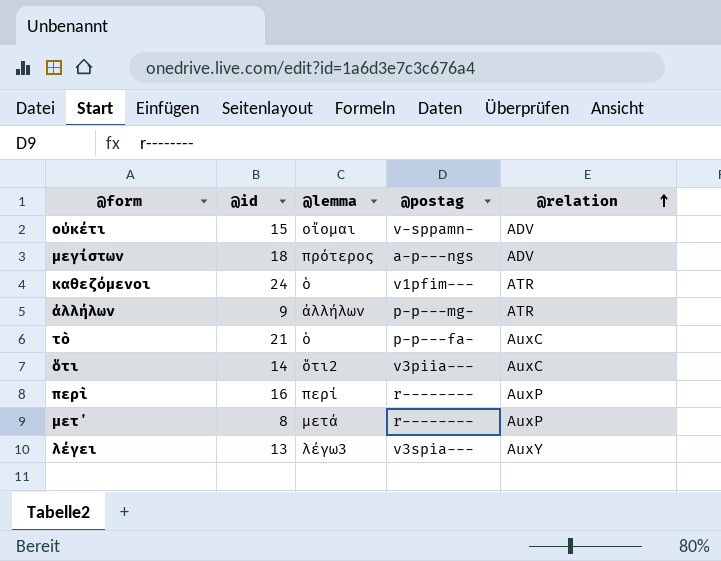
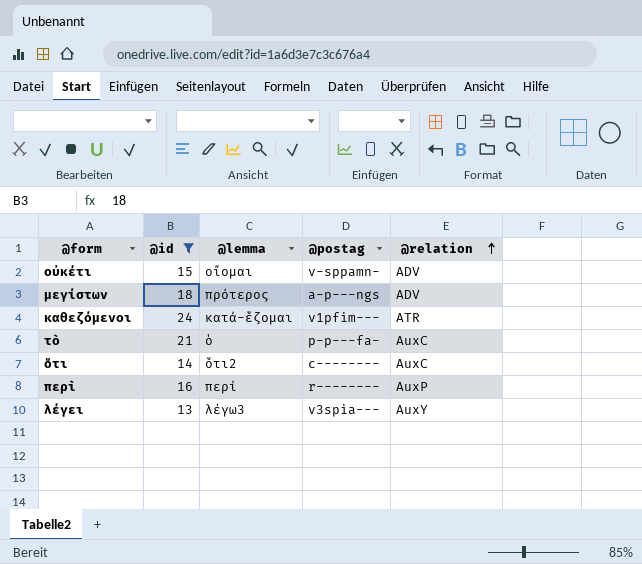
filter: none -> @id >= 13
καθεζόμενοι | @lemma: ὁ -> κατά-ἕζομαι
ὅτι | @postag: v3piia--- -> c--------

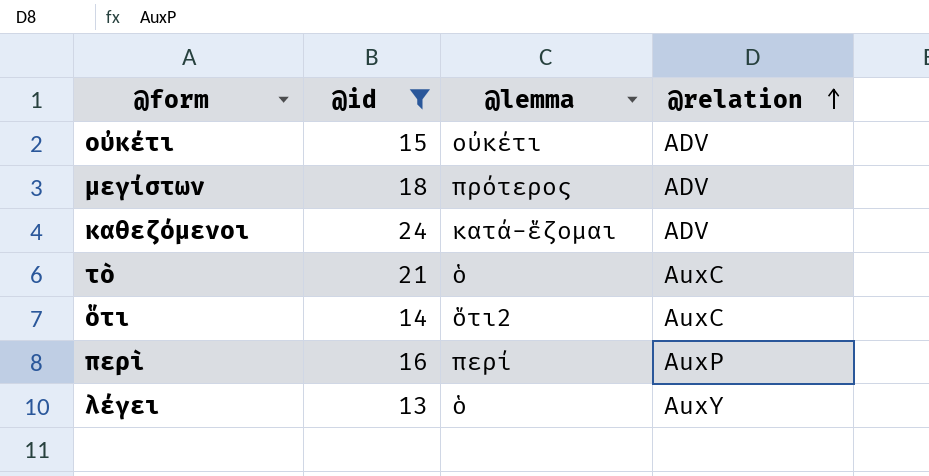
column @postag | position: 4 -> none
οὐκέτι | @lemma: οἴομαι -> οὐκέτι
καθεζόμενοι | @relation: ATR -> ADV
λέγει | @lemma: λέγω3 -> ὁ

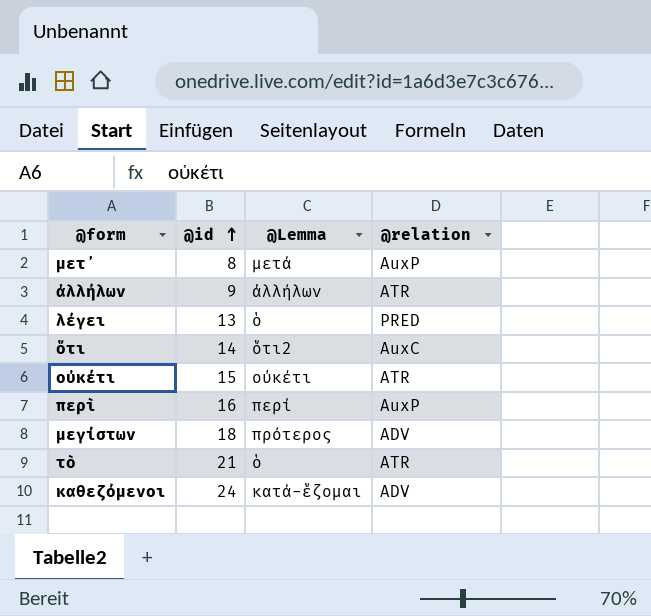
filter: @id >= 13 -> none
row order: @relation ascending -> @id ascending
column name: @lemma -> @Lemma
λέγει | @relation: AuxY -> PRED
οὐκέτι | @relation: ADV -> ATR
τὸ | @relation: AuxC -> ATR

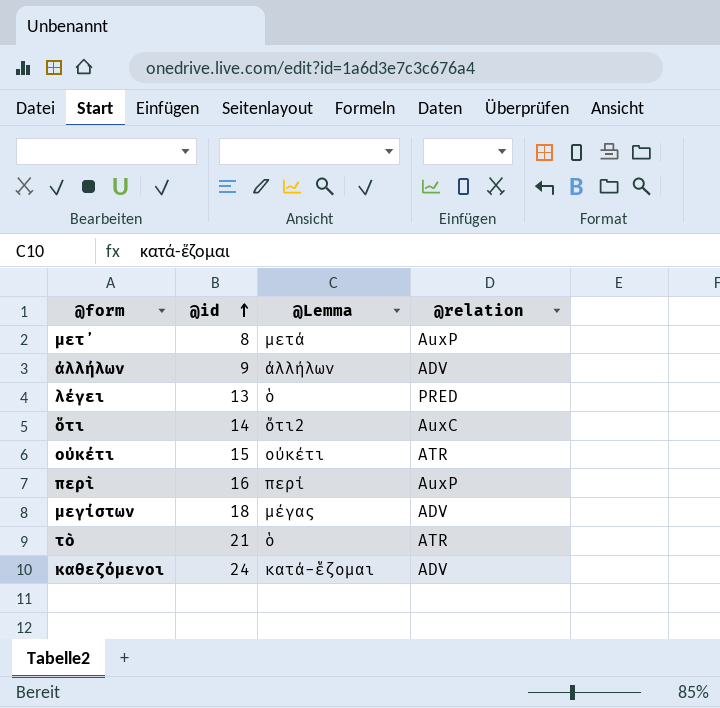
ἀλλήλων | @relation: ATR -> ADV
μεγίστων | @Lemma: πρότερος -> μέγας

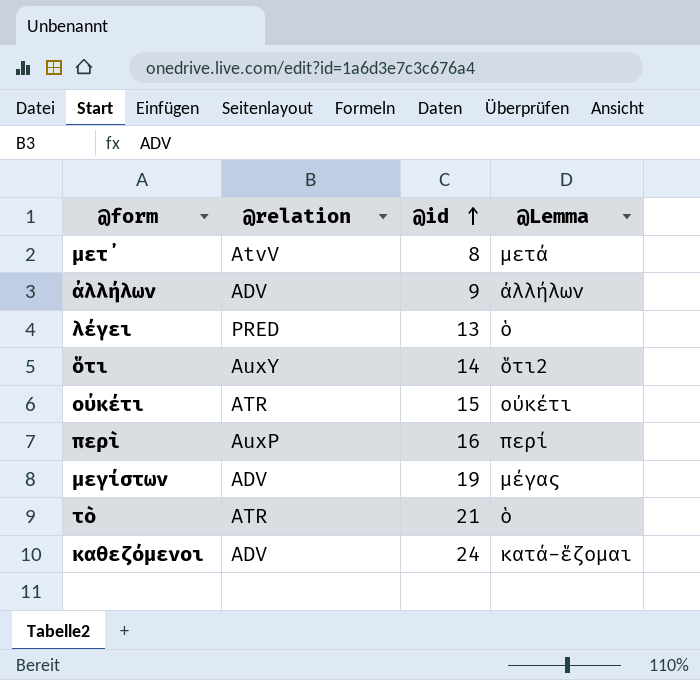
column @relation | position: 4 -> 2
μετ᾽ | @relation: AuxP -> AtvV
ὅτι | @relation: AuxC -> AuxY
μεγίστων | @id: 18 -> 19

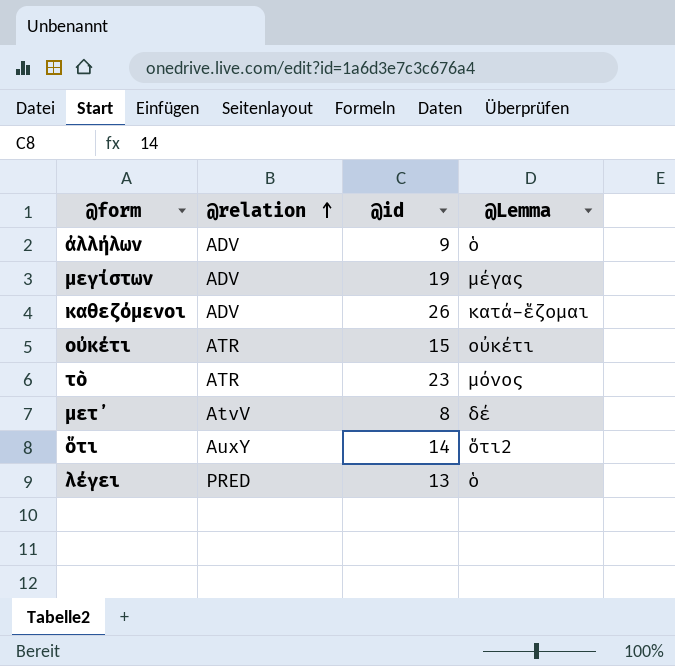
row order: @id ascending -> @relation ascending
row περὶ: AuxP | 16 | περί -> none
ἀλλήλων | @Lemma: ἀλλήλων -> ὁ
καθεζόμενοι | @id: 24 -> 26
τὸ | @id: 21 -> 23
τὸ | @Lemma: ὁ -> μόνος
μετ᾽ | @Lemma: μετά -> δέ

